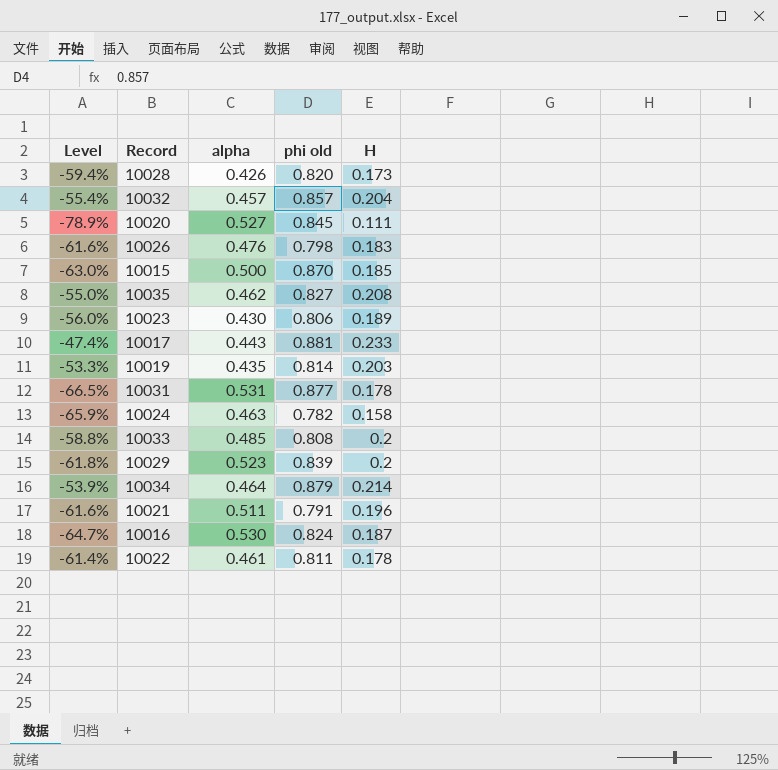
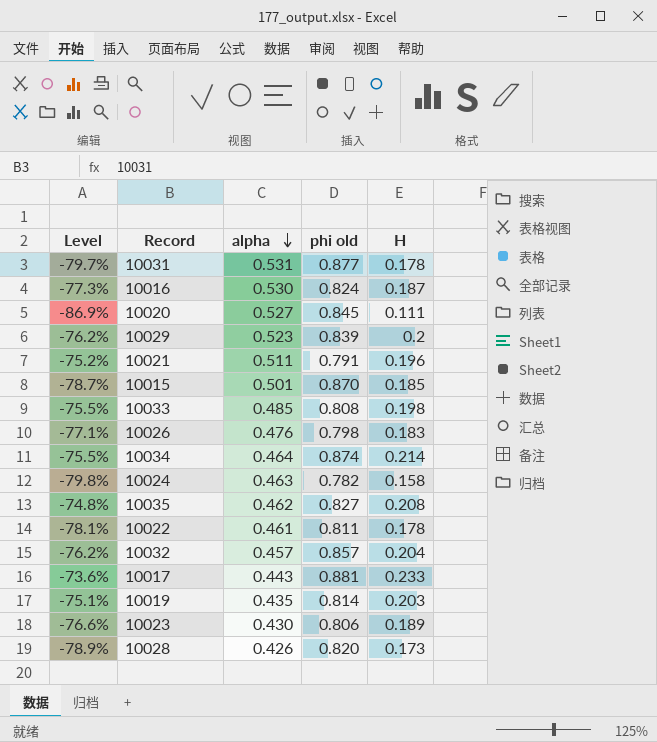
row order: none -> alpha descending
column Level | formula: ([H] - [alpha]) / [alpha] -> ([H] - [phi old]) / [phi old]
10015 | alpha: 0.500 -> 0.501
10033 | H: 0.2 -> 0.198
10034 | phi old: 0.879 -> 0.874

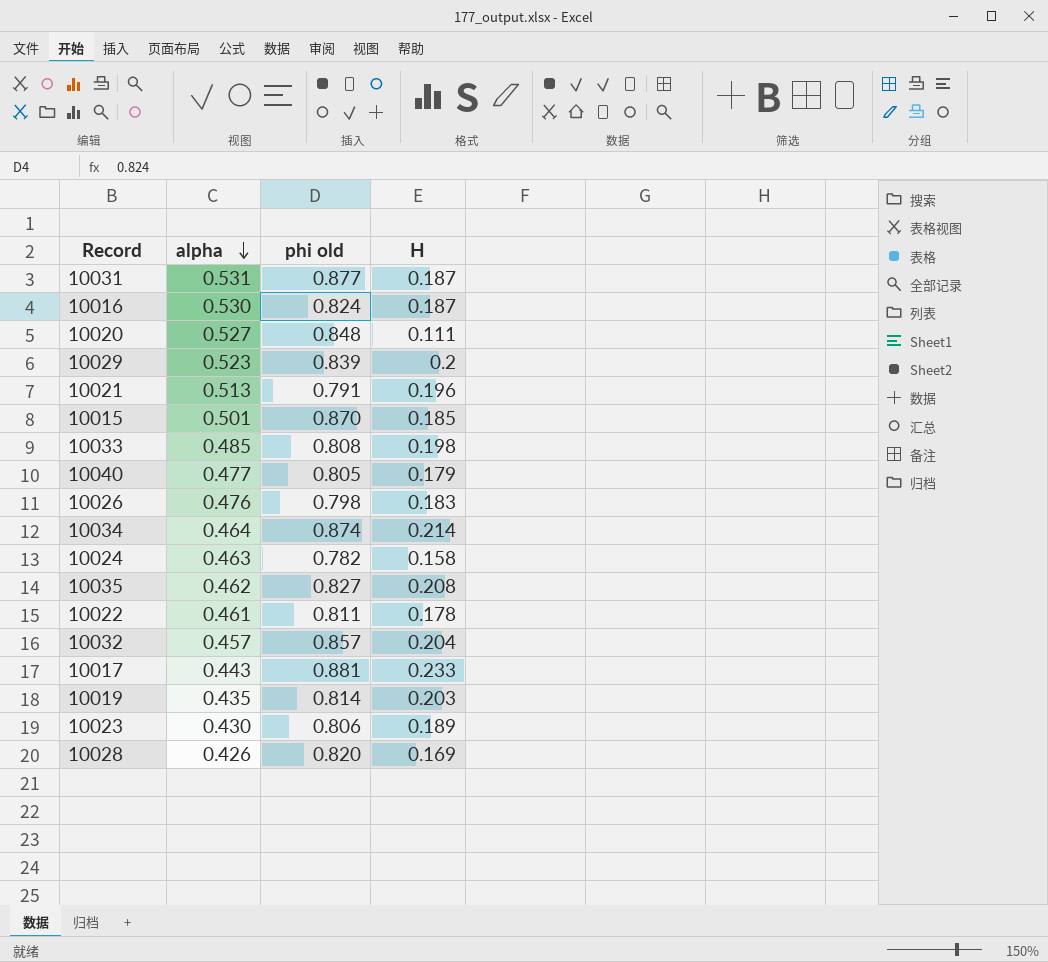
column Level | formula: ([H] - [phi old]) / [phi old] -> none
10031 | H: 0.178 -> 0.187
10020 | phi old: 0.845 -> 0.848
10021 | alpha: 0.511 -> 0.513
row 10040: none -> 0.477 | 0.805 | 0.179
10028 | H: 0.173 -> 0.169

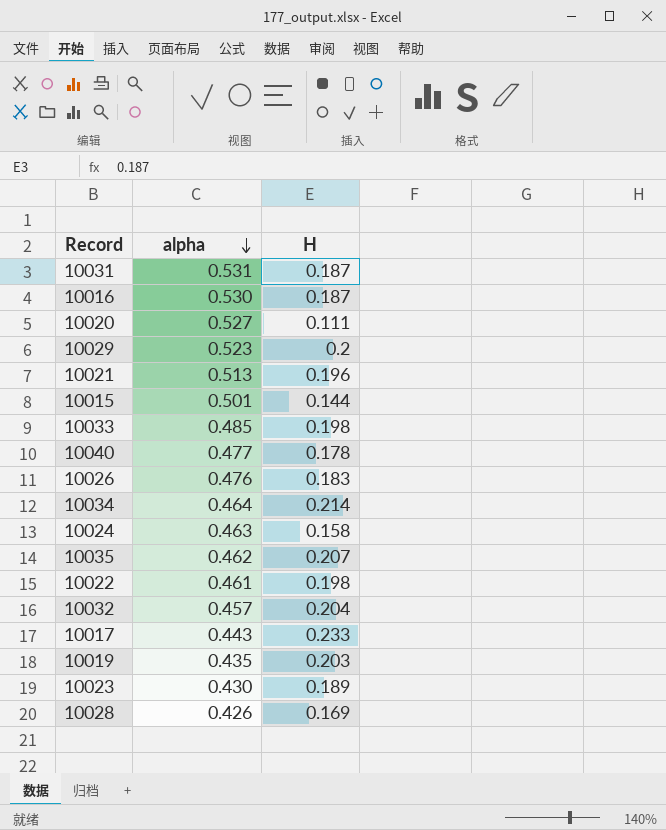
column phi old | position: 3 -> none
10015 | H: 0.185 -> 0.144
10040 | H: 0.179 -> 0.178
10035 | H: 0.208 -> 0.207
10022 | H: 0.178 -> 0.198

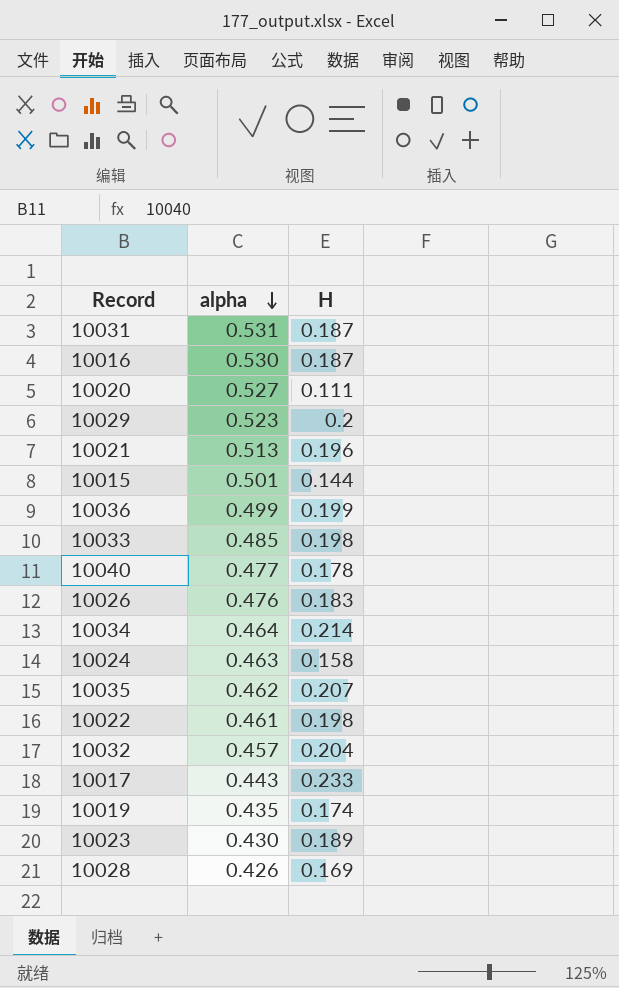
row 10036: none -> 0.499 | 0.199
10019 | H: 0.203 -> 0.174

